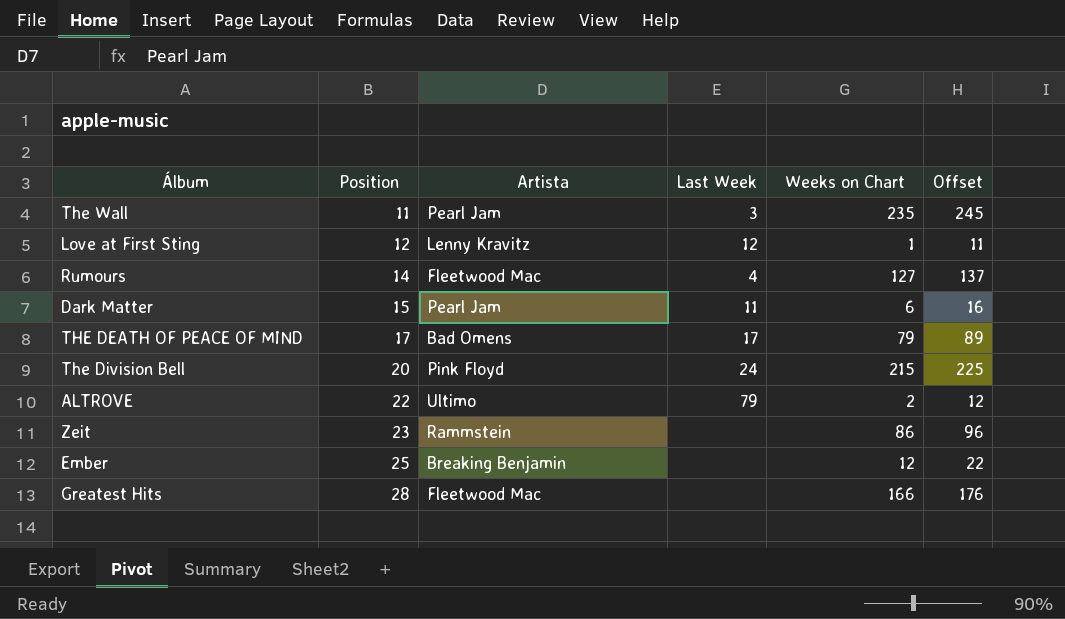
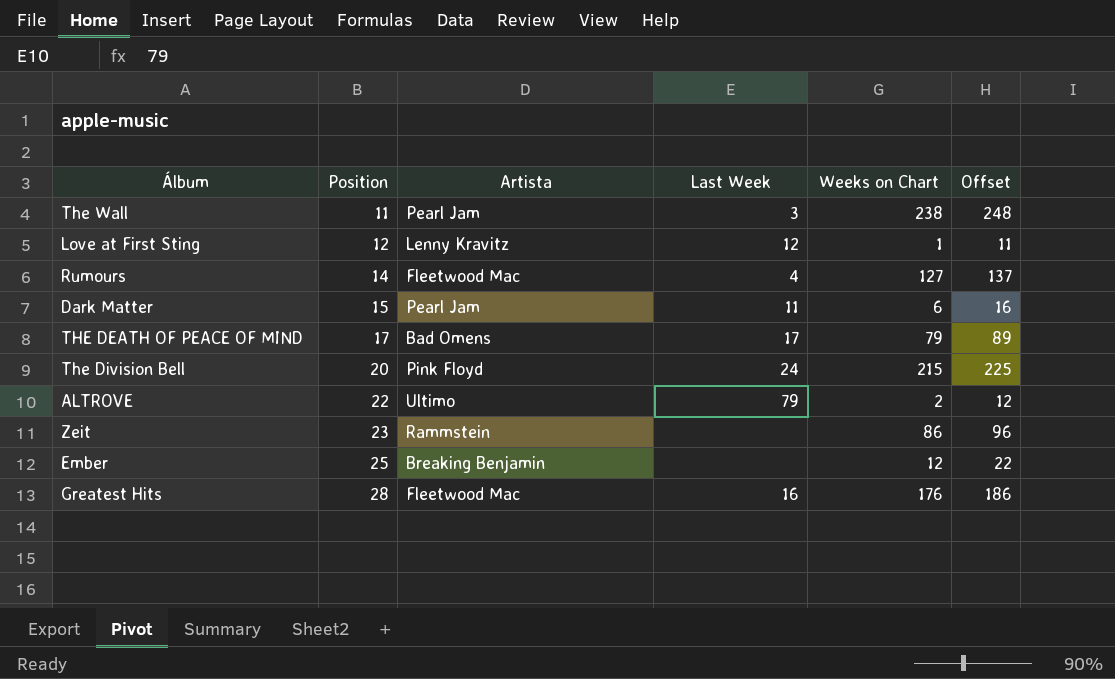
The Wall | Weeks on Chart: 235 -> 238
The Wall | Offset: 245 -> 248
Greatest Hits | Last Week: none -> 16
Greatest Hits | Weeks on Chart: 166 -> 176
Greatest Hits | Offset: 176 -> 186

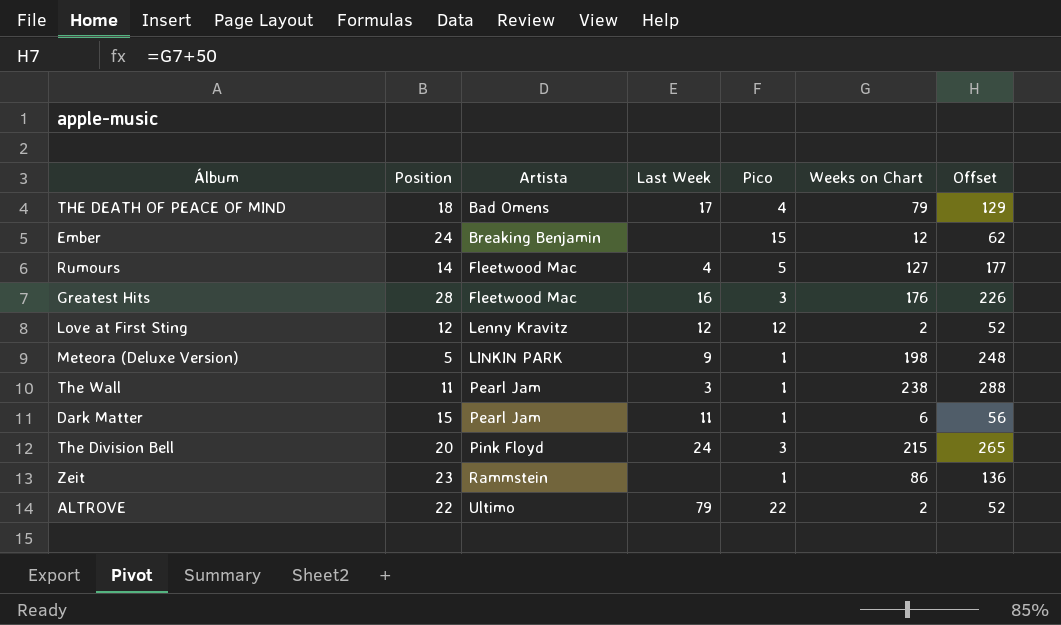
row order: Position ascending -> Artista ascending
column Pico | position: none -> 5
column Offset | formula: [Weeks on Chart] + 10 -> [Weeks on Chart] + 50
THE DEATH OF PEACE OF MIND | Position: 17 -> 18
Ember | Position: 25 -> 24
Love at First Sting | Weeks on Chart: 1 -> 2
row Meteora (Deluxe Version): none -> 5 | LINKIN PARK | 9 | 1 | 198 | 248

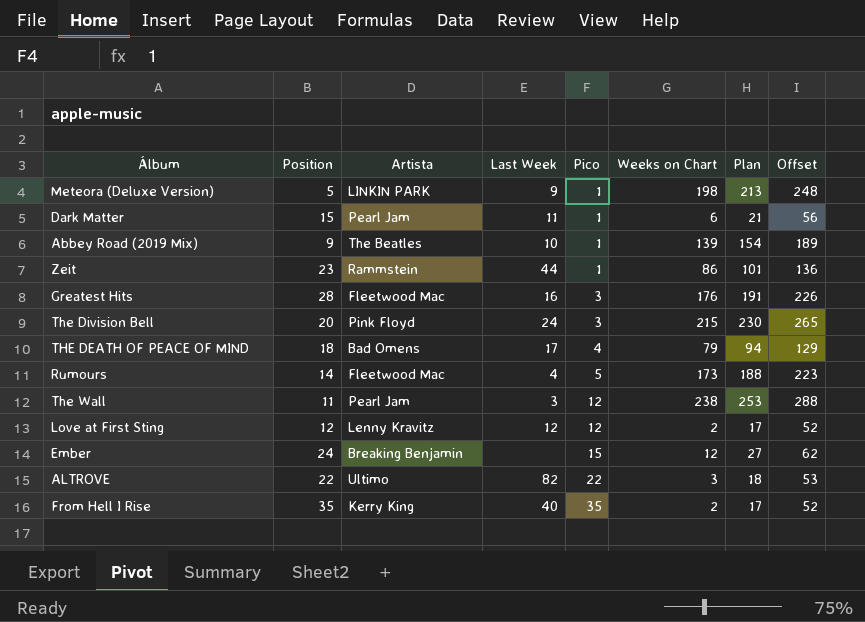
row order: Artista ascending -> Pico ascending
column Plan | formula: none -> [Weeks on Chart] + 15
row Abbey Road (2019 Mix): none -> 9 | The Beatles | 10 | 1 | 139 | 154 | 189
Zeit | Last Week: none -> 44
Rumours | Weeks on Chart: 127 -> 173
Rumours | Offset: 177 -> 223
The Wall | Pico: 1 -> 12
ALTROVE | Last Week: 79 -> 82
ALTROVE | Weeks on Chart: 2 -> 3
ALTROVE | Offset: 52 -> 53
row From Hell I Rise: none -> 35 | Kerry King | 40 | 35 | 2 | 17 | 52

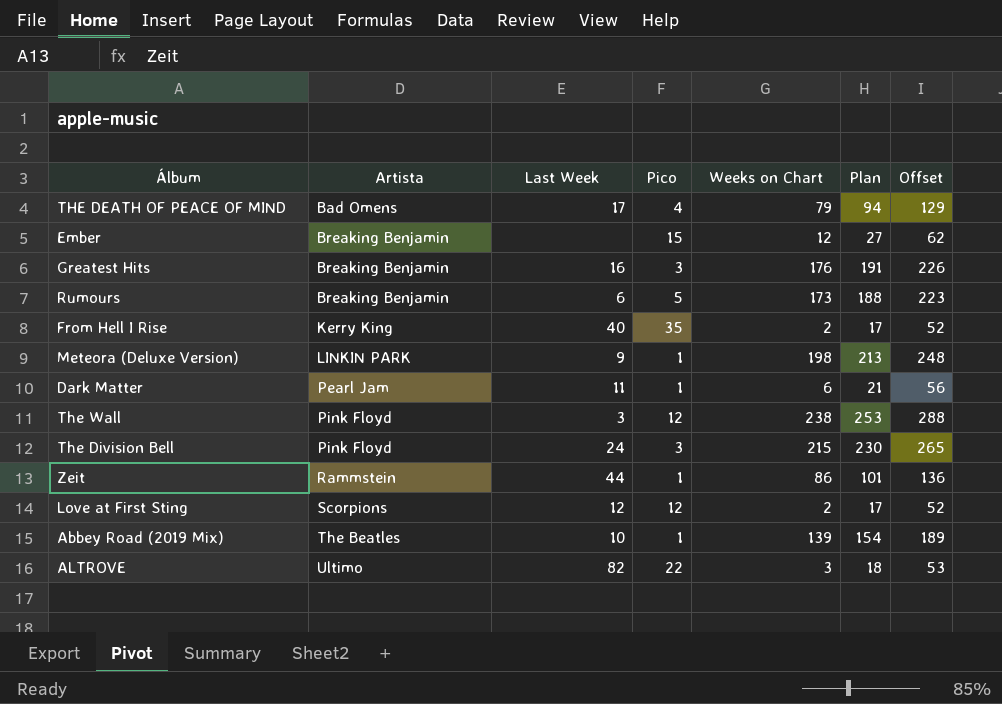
row order: Pico ascending -> Artista ascending
column Position | position: 2 -> none
Greatest Hits | Artista: Fleetwood Mac -> Breaking Benjamin
Rumours | Artista: Fleetwood Mac -> Breaking Benjamin
Rumours | Last Week: 4 -> 6
The Wall | Artista: Pearl Jam -> Pink Floyd
Love at First Sting | Artista: Lenny Kravitz -> Scorpions

